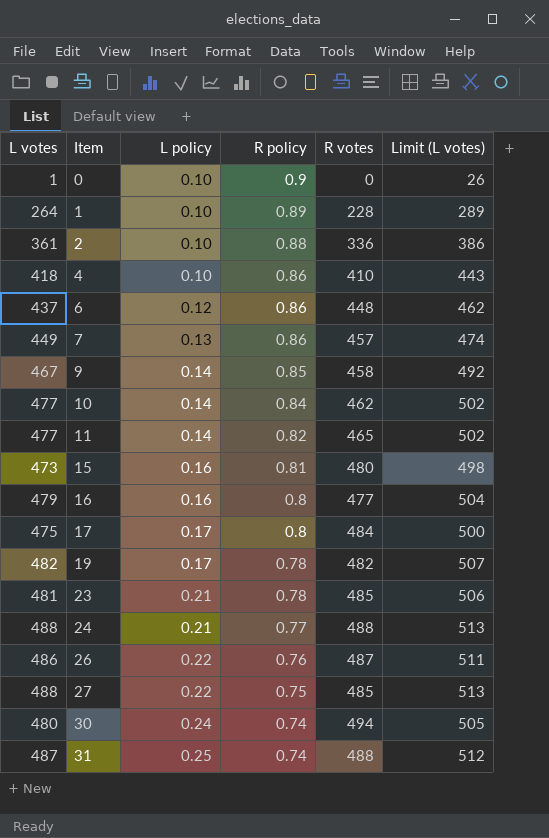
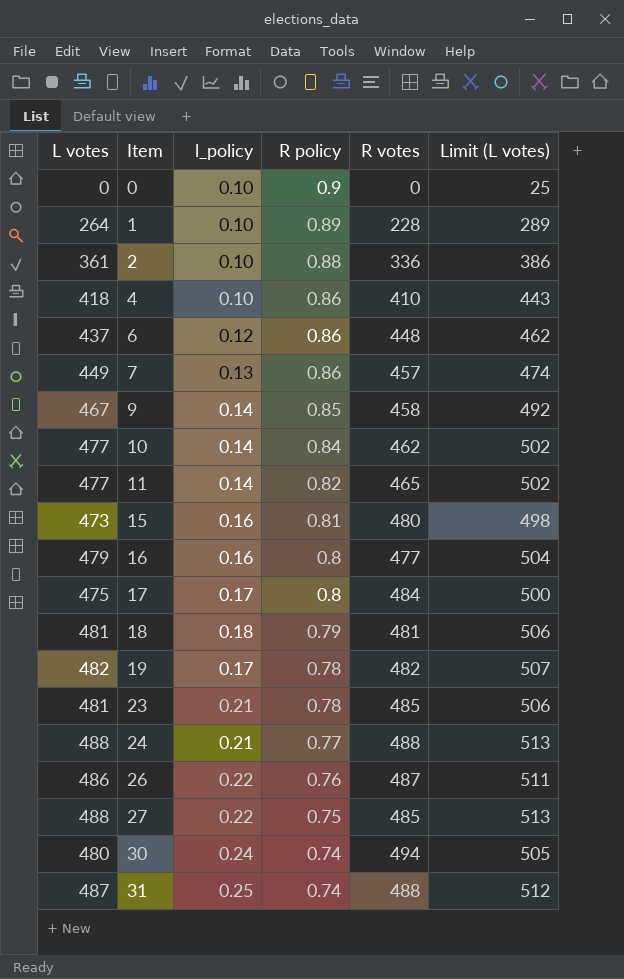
column name: L policy -> l_policy
0 | L votes: 1 -> 0
0 | Limit (L votes): 26 -> 25
row 18: none -> 481 | 0.18 | 0.79 | 481 | 506

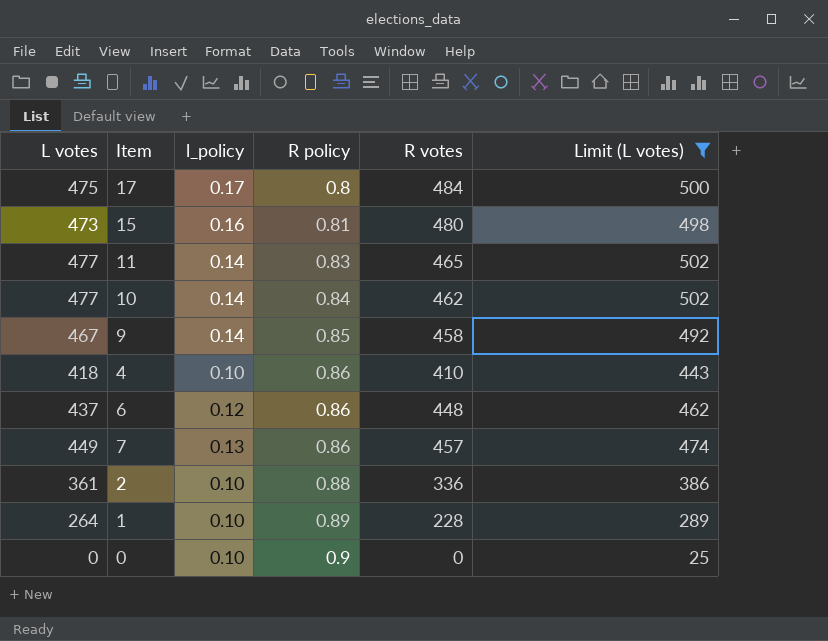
filter: none -> Limit (L votes) <= 502
row order: Item ascending -> R policy ascending
11 | R policy: 0.82 -> 0.83

